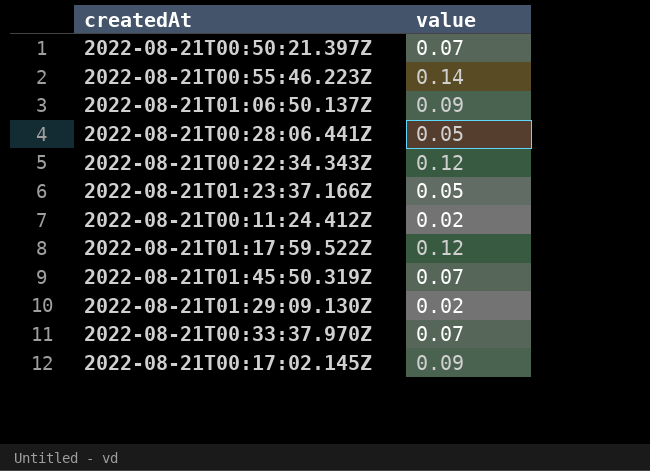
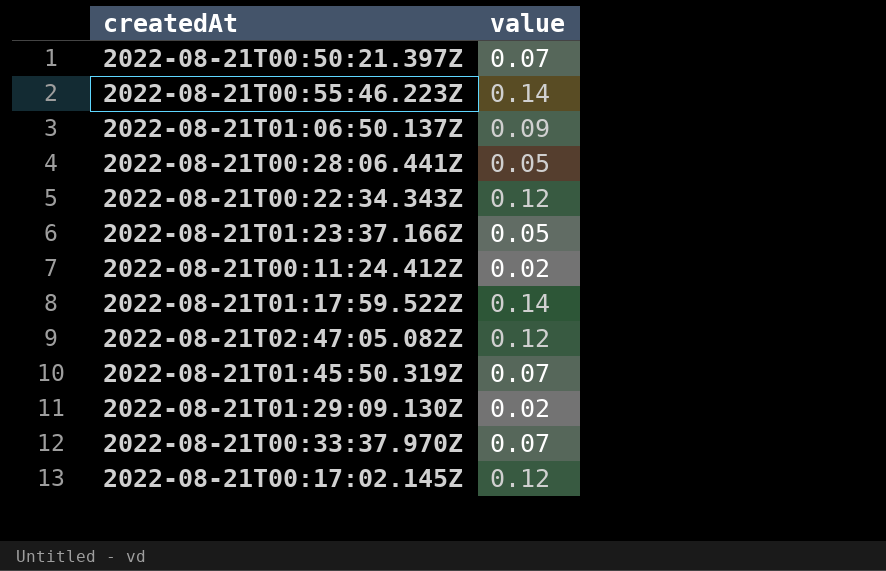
2022-08-21T01:17:59.522Z | value: 0.12 -> 0.14
row 2022-08-21T02:47:05.082Z: none -> 0.12
2022-08-21T00:17:02.145Z | value: 0.09 -> 0.12

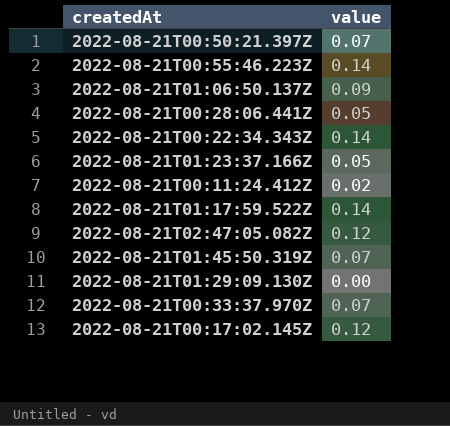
2022-08-21T00:22:34.343Z | value: 0.12 -> 0.14
2022-08-21T01:29:09.130Z | value: 0.02 -> 0.00

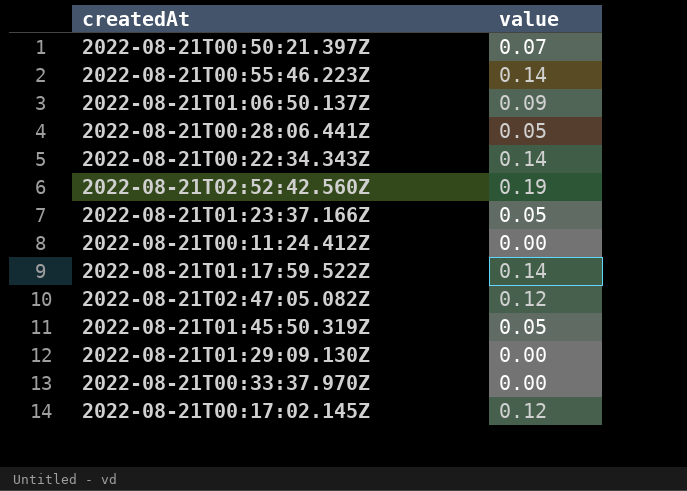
row 2022-08-21T02:52:42.560Z: none -> 0.19
2022-08-21T00:11:24.412Z | value: 0.02 -> 0.00
2022-08-21T01:45:50.319Z | value: 0.07 -> 0.05
2022-08-21T00:33:37.970Z | value: 0.07 -> 0.00

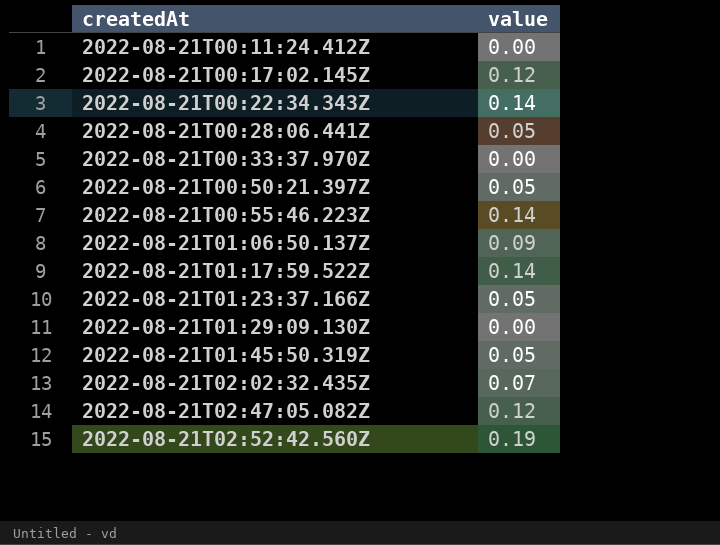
row order: none -> createdAt ascending
2022-08-21T00:50:21.397Z | value: 0.07 -> 0.05
row 2022-08-21T02:02:32.435Z: none -> 0.07

